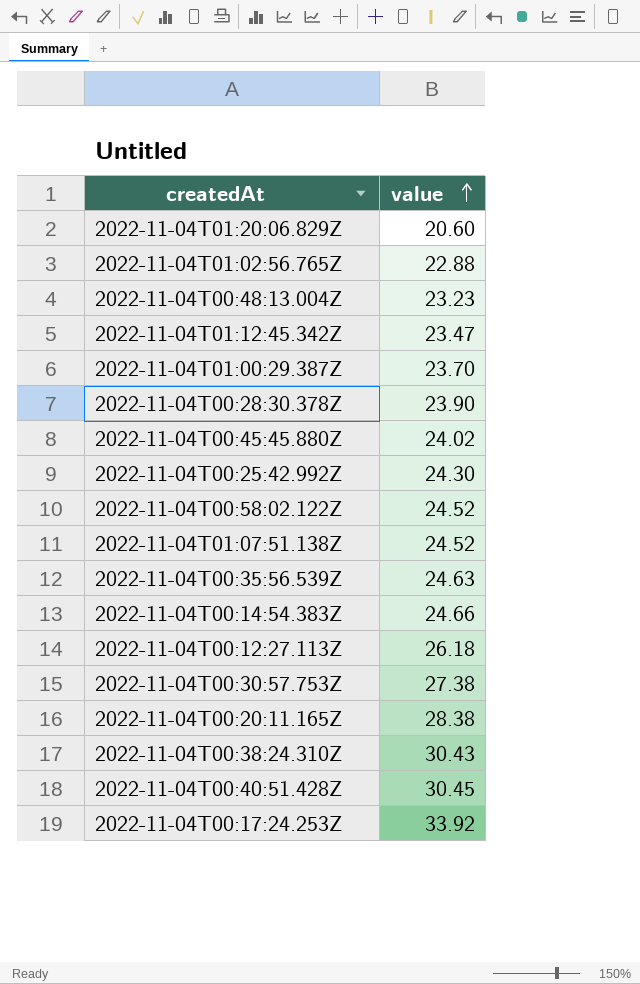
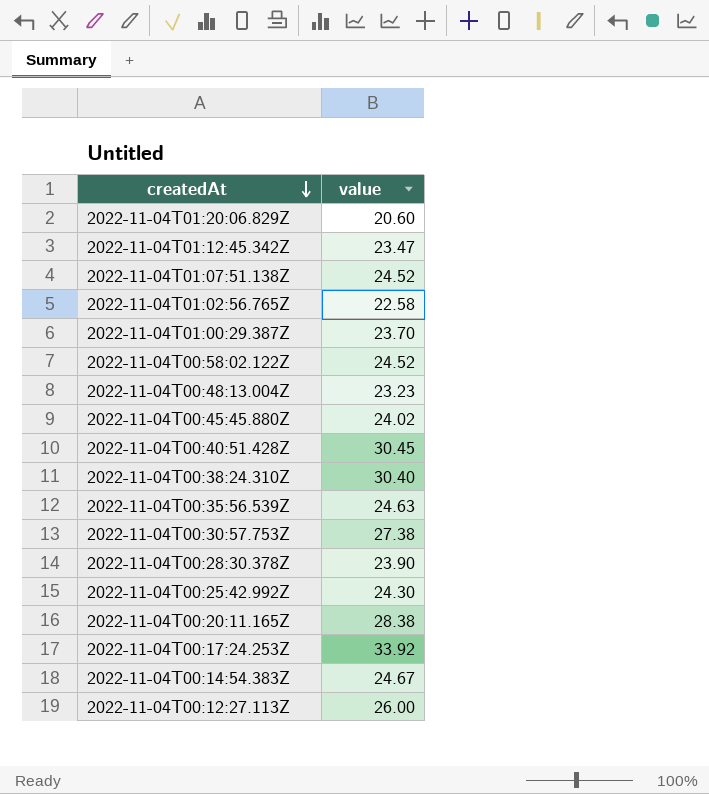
row order: value ascending -> createdAt descending
2022-11-04T01:02:56.765Z | value: 22.88 -> 22.58
2022-11-04T00:38:24.310Z | value: 30.43 -> 30.40
2022-11-04T00:14:54.383Z | value: 24.66 -> 24.67
2022-11-04T00:12:27.113Z | value: 26.18 -> 26.00

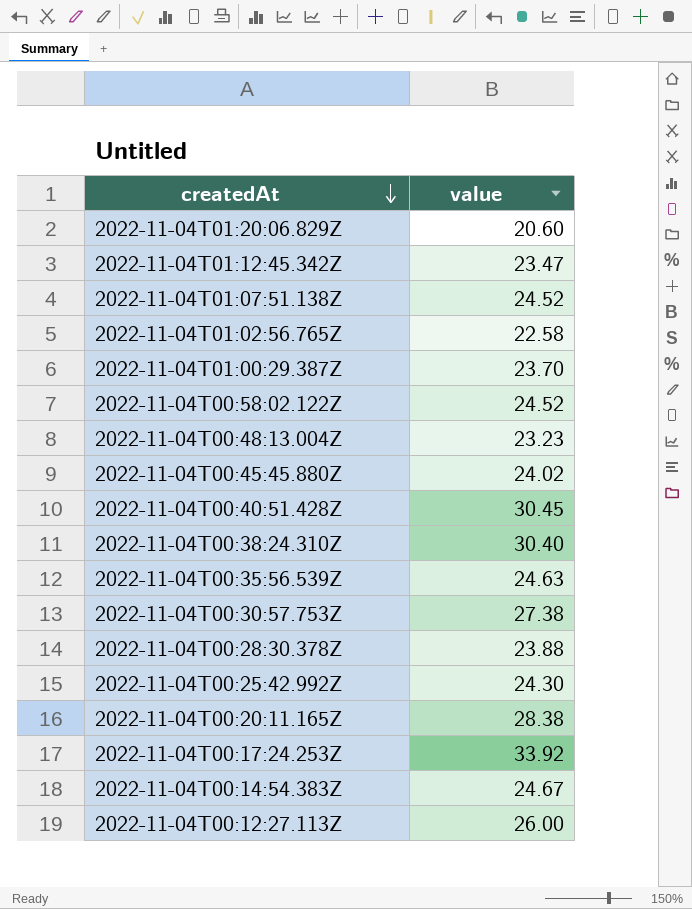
2022-11-04T00:28:30.378Z | value: 23.90 -> 23.88

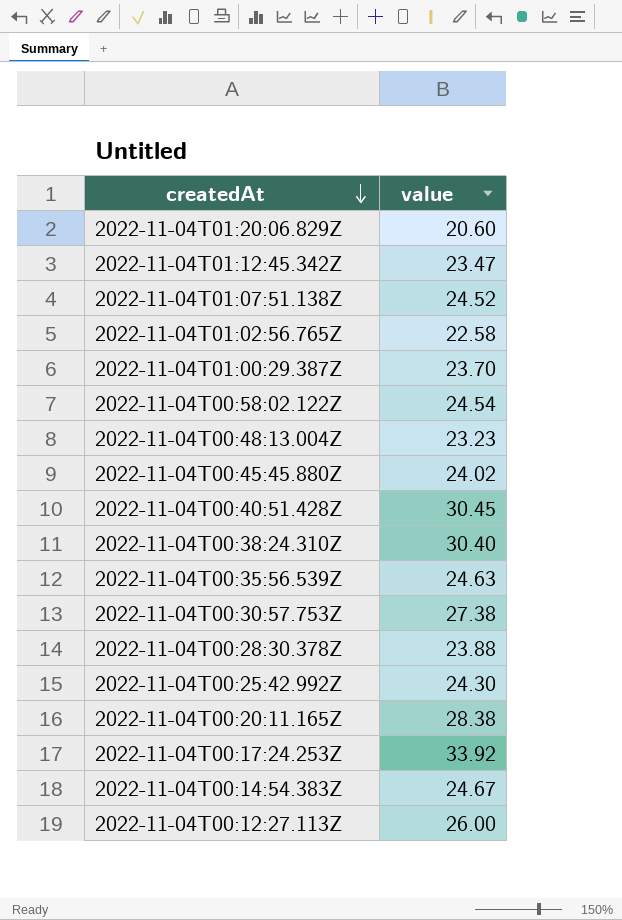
2022-11-04T00:58:02.122Z | value: 24.52 -> 24.54

